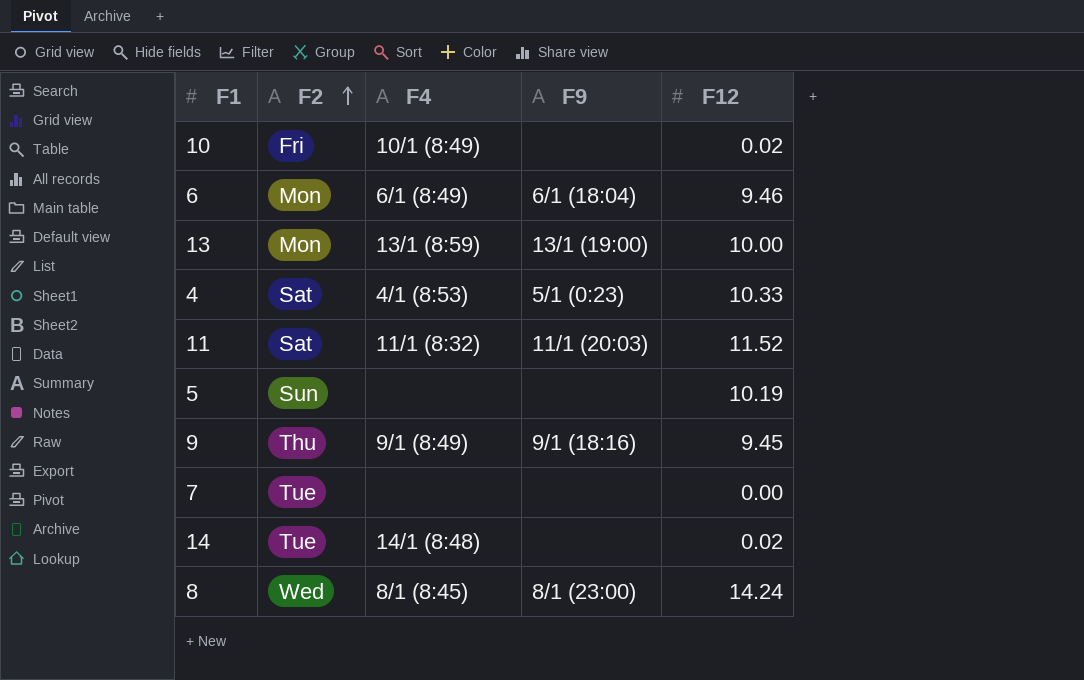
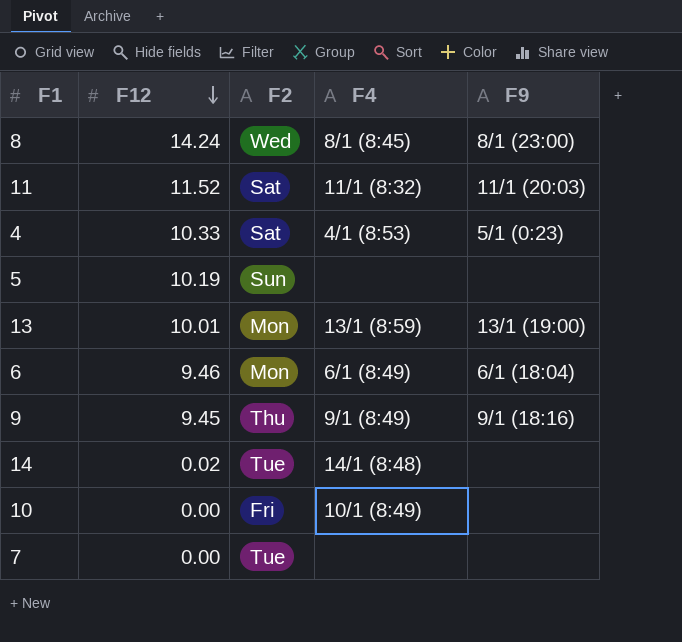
row order: F2 ascending -> F12 descending
column F12 | position: 5 -> 2
13 | F12: 10.00 -> 10.01
10 | F12: 0.02 -> 0.00

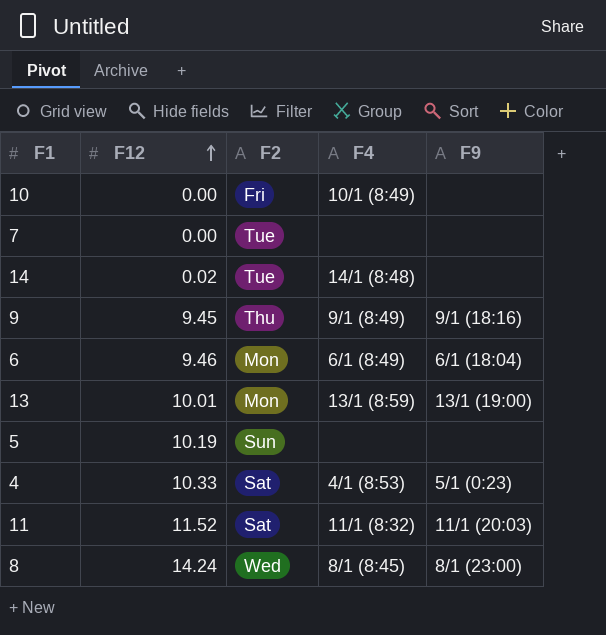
row order: F12 descending -> F12 ascending

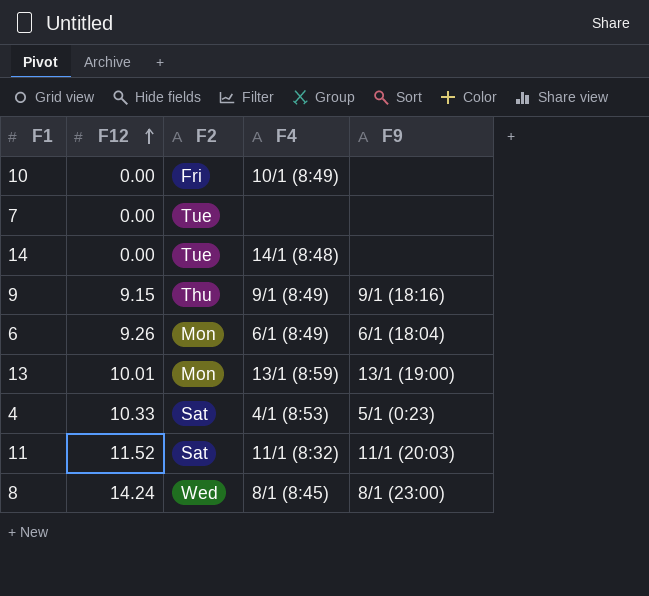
row 5: 10.19 | Sun | none | none -> none
14 | F12: 0.02 -> 0.00
9 | F12: 9.45 -> 9.15
6 | F12: 9.46 -> 9.26

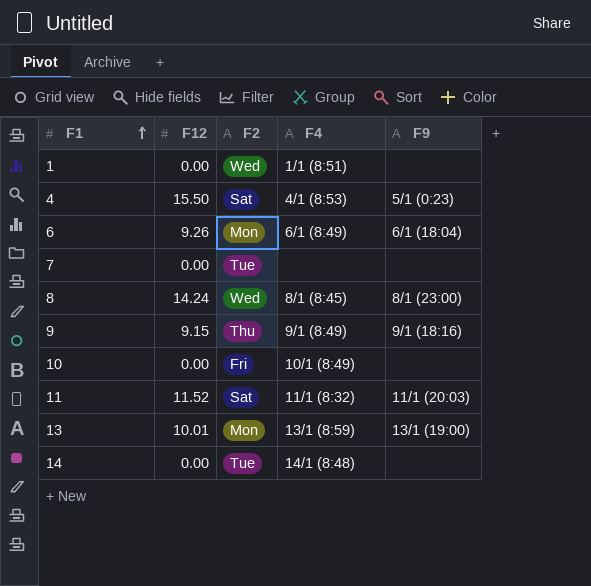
row order: F12 ascending -> F1 ascending
row 1: none -> 0.00 | Wed | 1/1 (8:51) | none
4 | F12: 10.33 -> 15.50

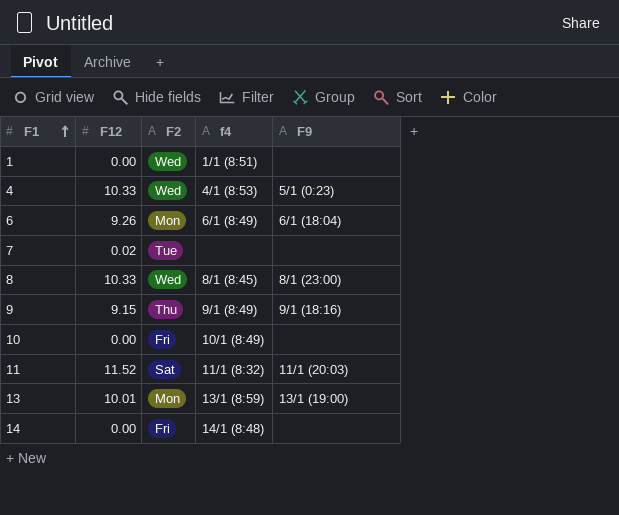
column name: F4 -> f4
4 | F12: 15.50 -> 10.33
4 | F2: Sat -> Wed
7 | F12: 0.00 -> 0.02
8 | F12: 14.24 -> 10.33
14 | F2: Tue -> Fri

